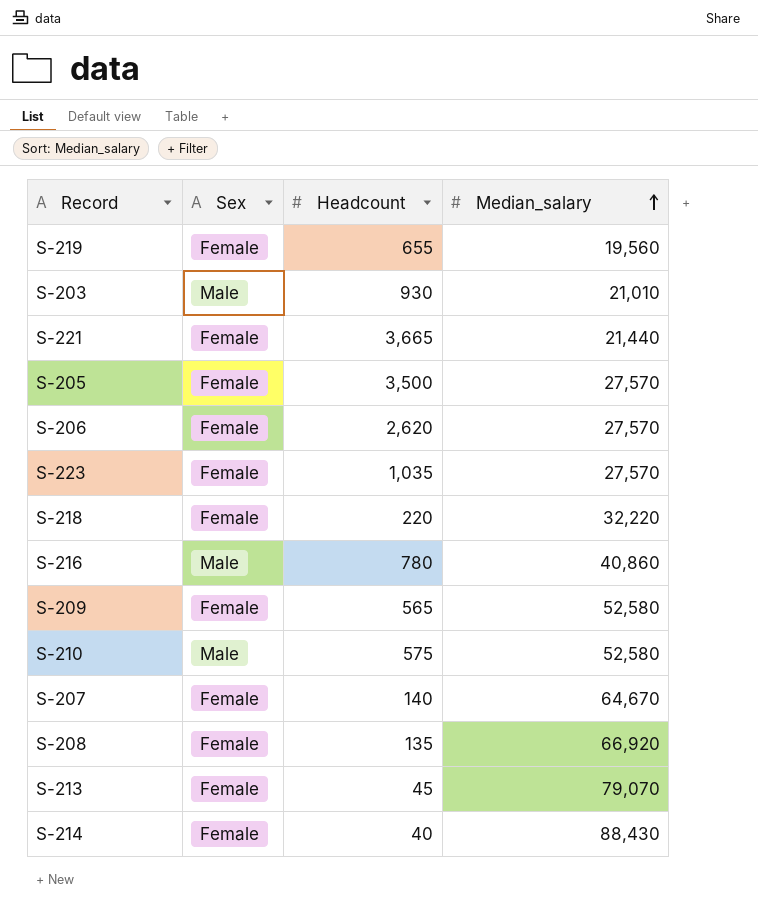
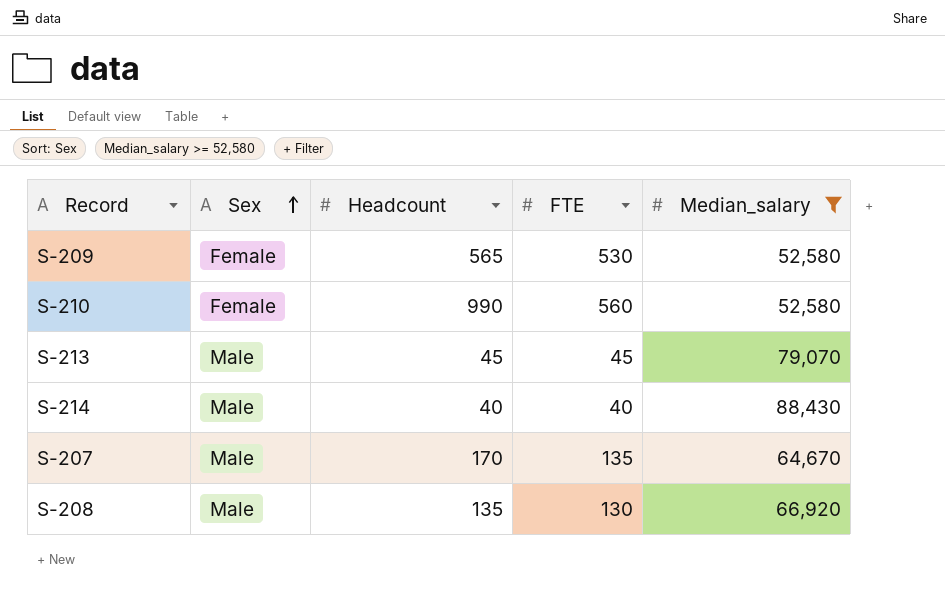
filter: none -> Median_salary >= 52,580
row order: Median_salary ascending -> Sex ascending
column FTE | position: none -> 4
S-210 | Sex: Male -> Female
S-210 | Headcount: 575 -> 990
S-213 | Sex: Female -> Male
S-214 | Sex: Female -> Male
S-207 | Sex: Female -> Male
S-207 | Headcount: 140 -> 170
S-208 | Sex: Female -> Male

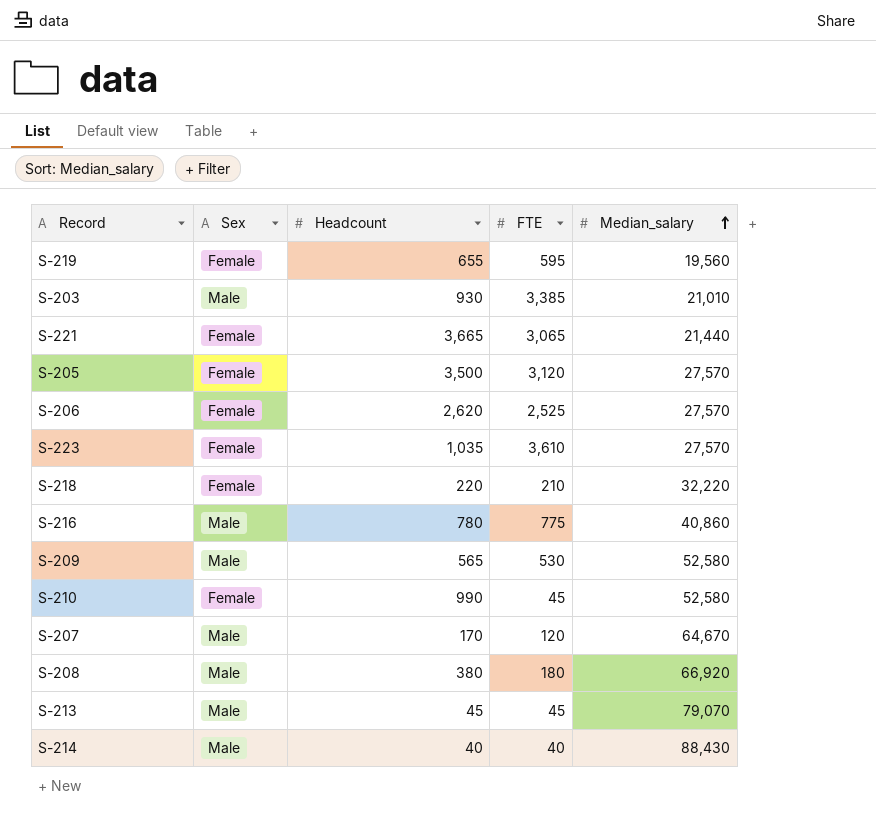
filter: Median_salary >= 52,580 -> none
row order: Sex ascending -> Median_salary ascending
S-209 | Sex: Female -> Male
S-210 | FTE: 560 -> 45
S-207 | FTE: 135 -> 120
S-208 | Headcount: 135 -> 380
S-208 | FTE: 130 -> 180

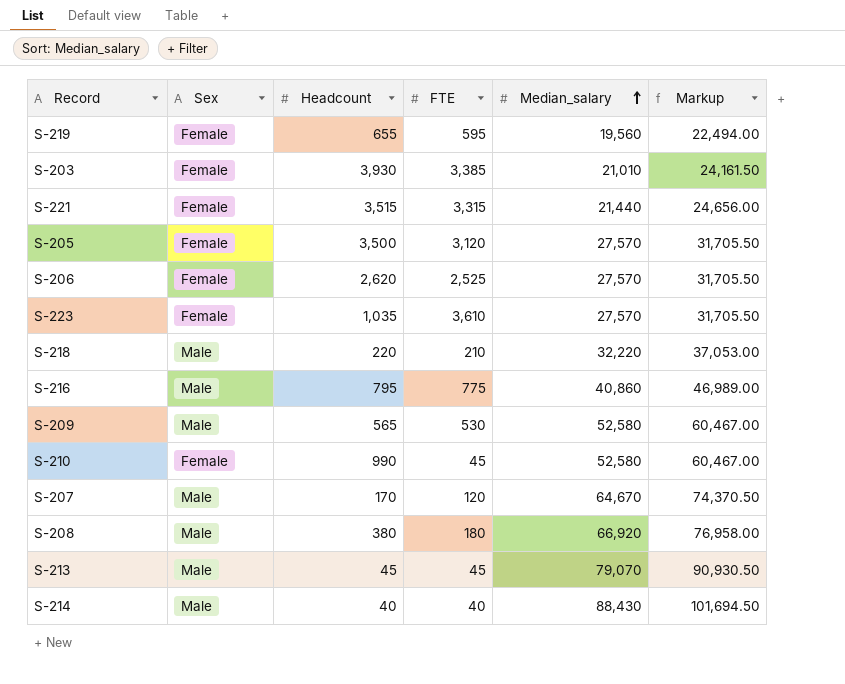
column Markup | formula: none -> [Median_salary] * 1.15
S-203 | Sex: Male -> Female
S-203 | Headcount: 930 -> 3,930
S-221 | Headcount: 3,665 -> 3,515
S-221 | FTE: 3,065 -> 3,315
S-218 | Sex: Female -> Male
S-216 | Headcount: 780 -> 795

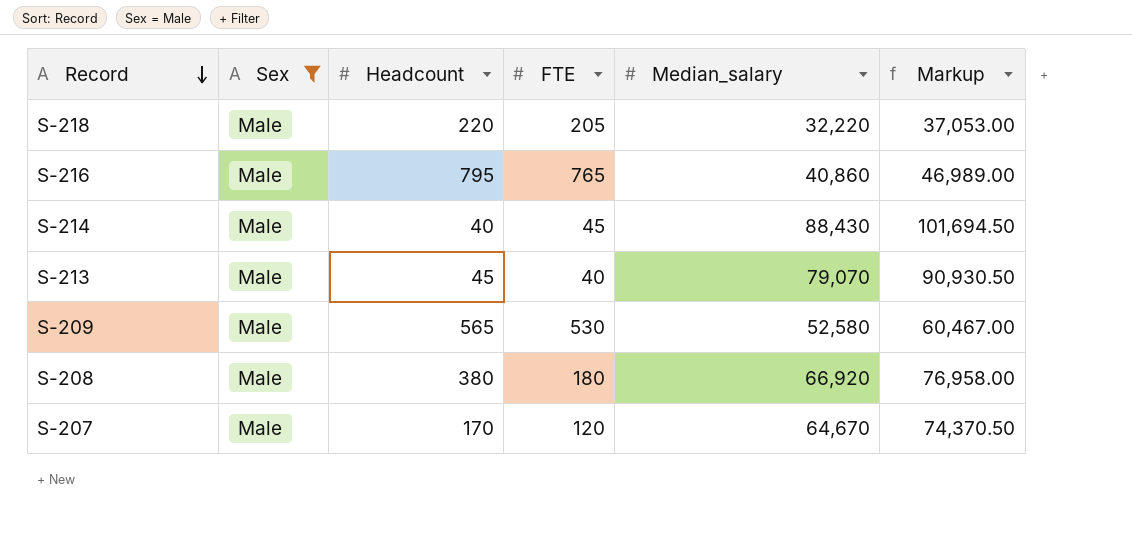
filter: none -> Sex = Male
row order: Median_salary ascending -> Record descending
S-218 | FTE: 210 -> 205
S-216 | FTE: 775 -> 765
S-214 | FTE: 40 -> 45
S-213 | FTE: 45 -> 40

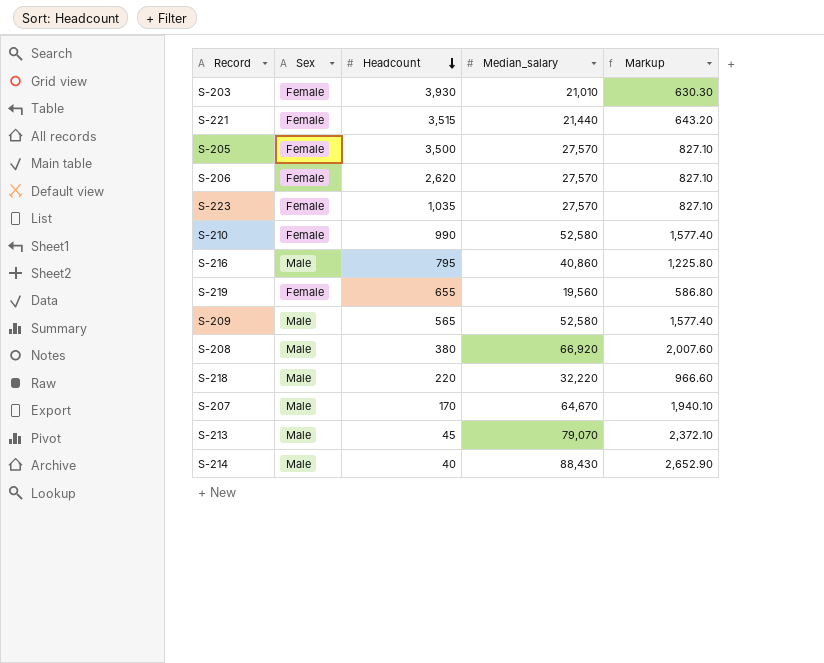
filter: Sex = Male -> none
row order: Record descending -> Headcount descending
column FTE | position: 4 -> none
column Markup | formula: [Median_salary] * 1.15 -> [Median_salary] * 0.03

